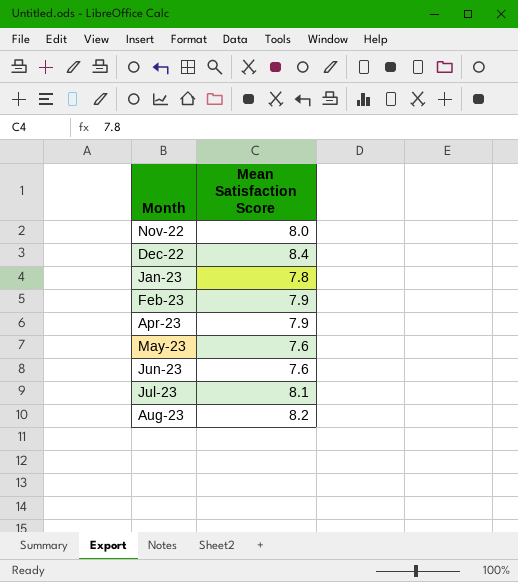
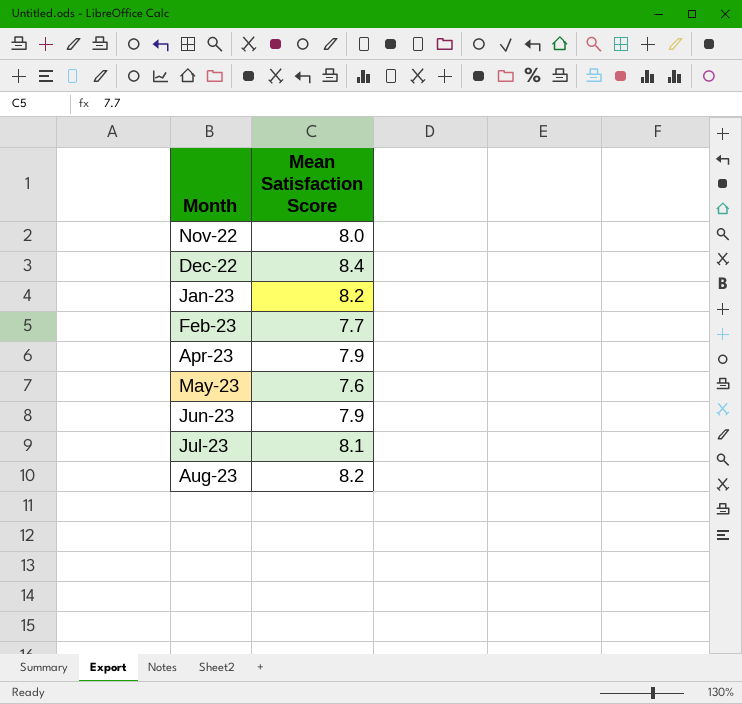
Jan-23 | Mean Satisfaction Score: 7.8 -> 8.2
Feb-23 | Mean Satisfaction Score: 7.9 -> 7.7
Jun-23 | Mean Satisfaction Score: 7.6 -> 7.9

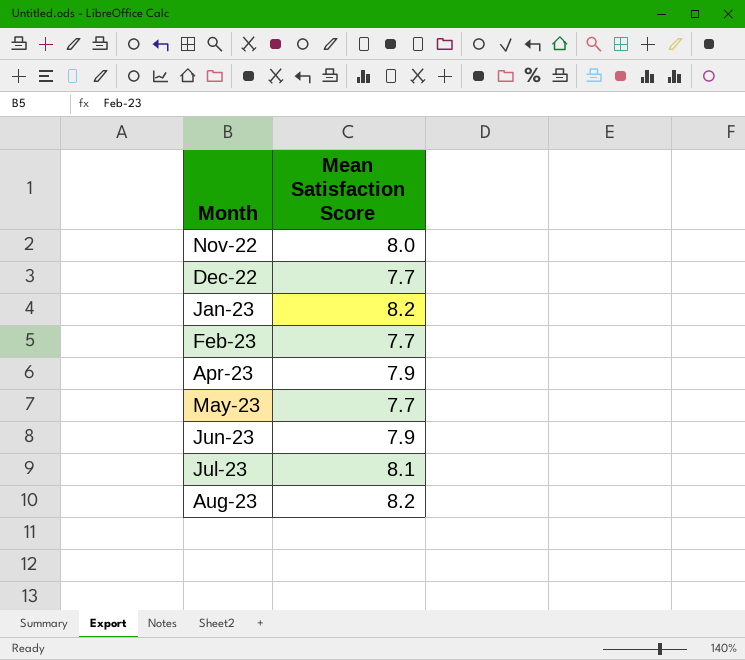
Dec-22 | Mean Satisfaction Score: 8.4 -> 7.7
May-23 | Mean Satisfaction Score: 7.6 -> 7.7

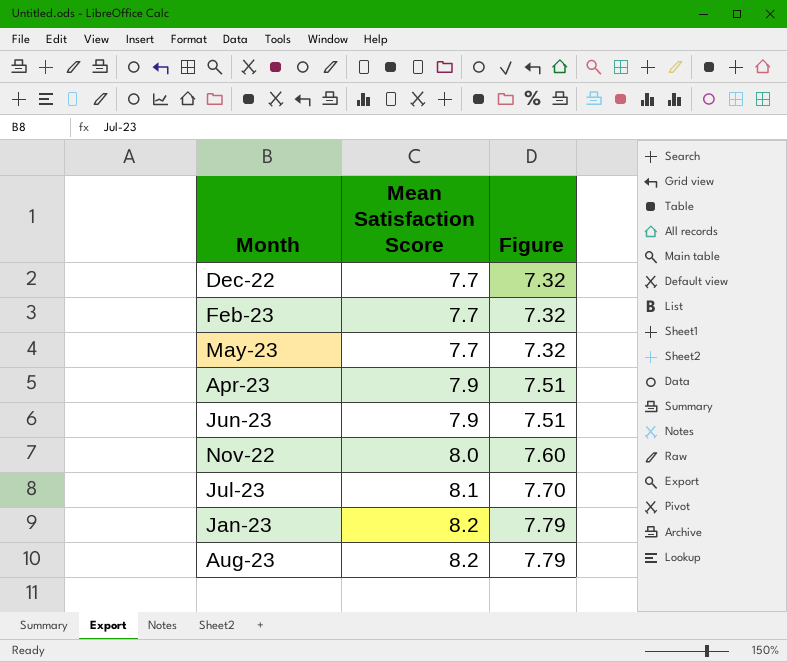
row order: Month ascending -> Mean Satisfaction Score ascending
column Figure | formula: none -> [Mean Satisfaction Score] * 0.95

